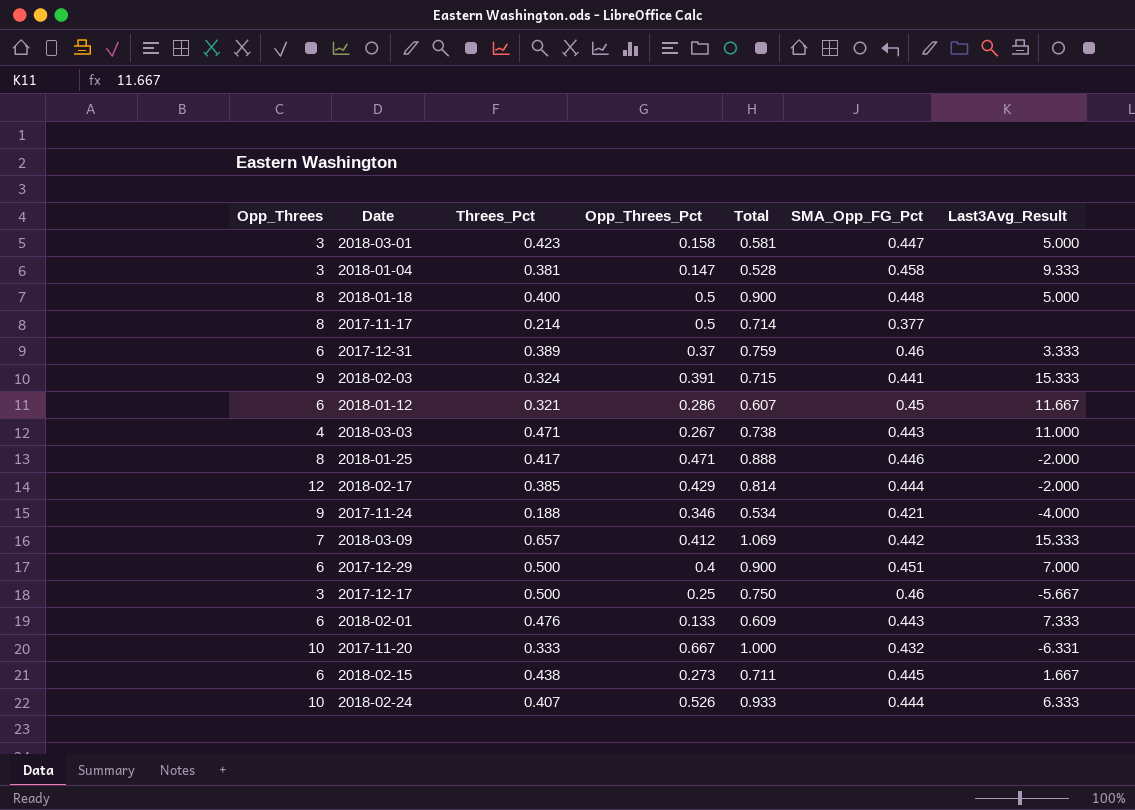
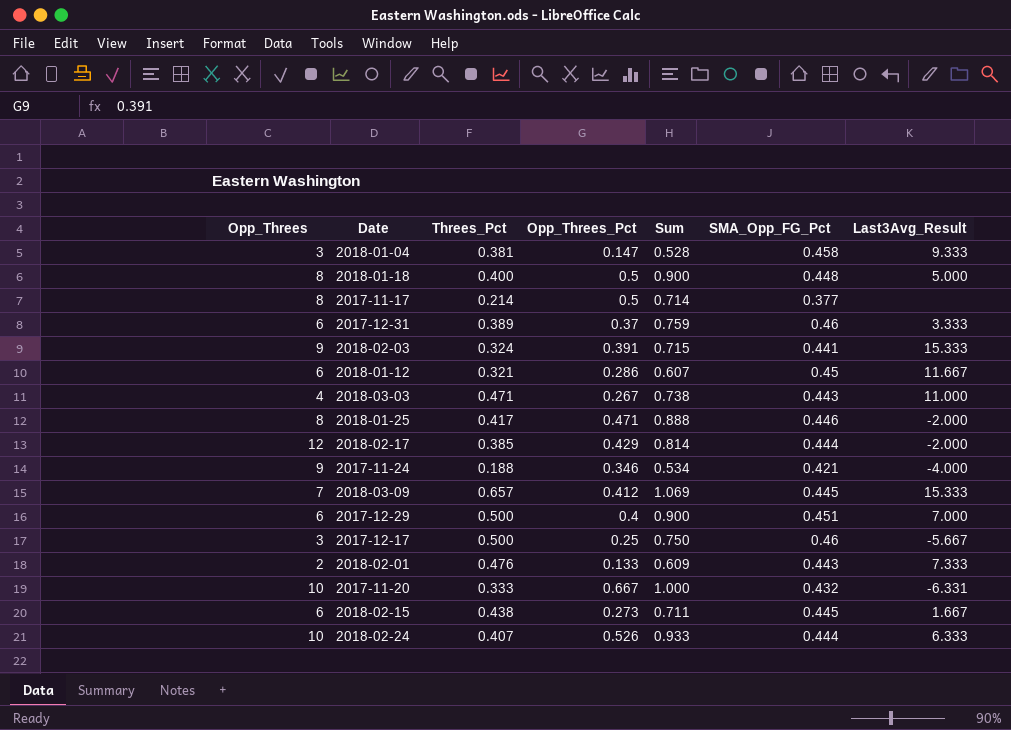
column name: Total -> Sum
row 2018-03-01: 3 | 0.423 | 0.158 | 0.581 | 0.447 | 5.000 -> none
2018-03-09 | SMA_Opp_FG_Pct: 0.442 -> 0.445
2018-02-01 | Opp_Threes: 6 -> 2

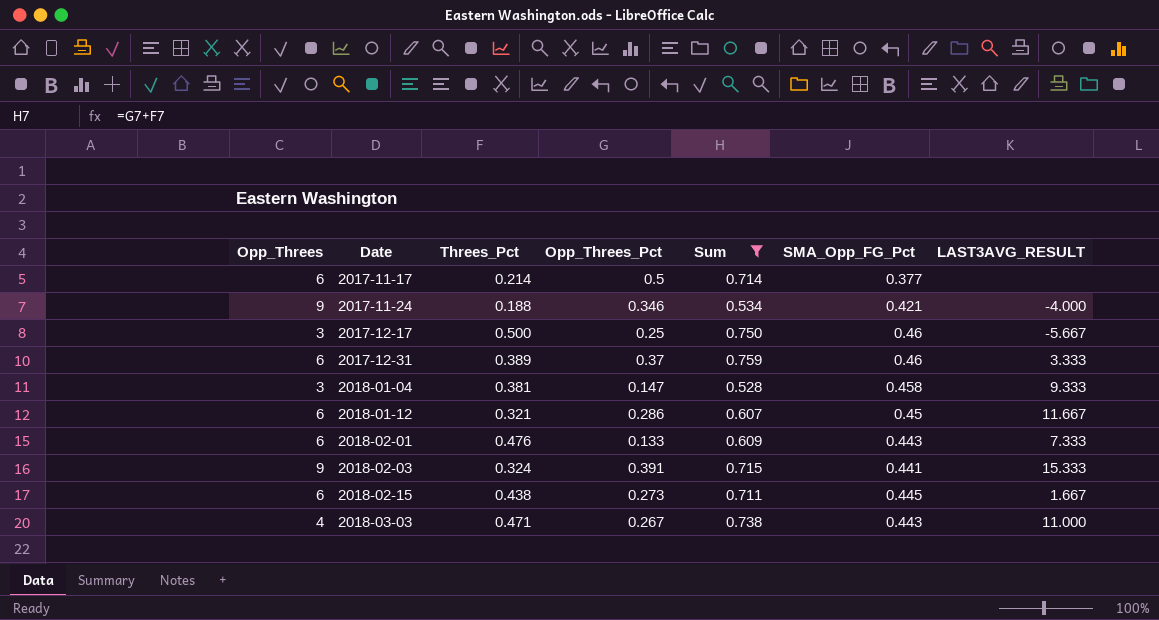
filter: none -> Sum <= 0.759
row order: none -> Date ascending
column name: Last3Avg_Result -> LAST3AVG_RESULT
2017-11-17 | Opp_Threes: 8 -> 6
2018-02-01 | Opp_Threes: 2 -> 6

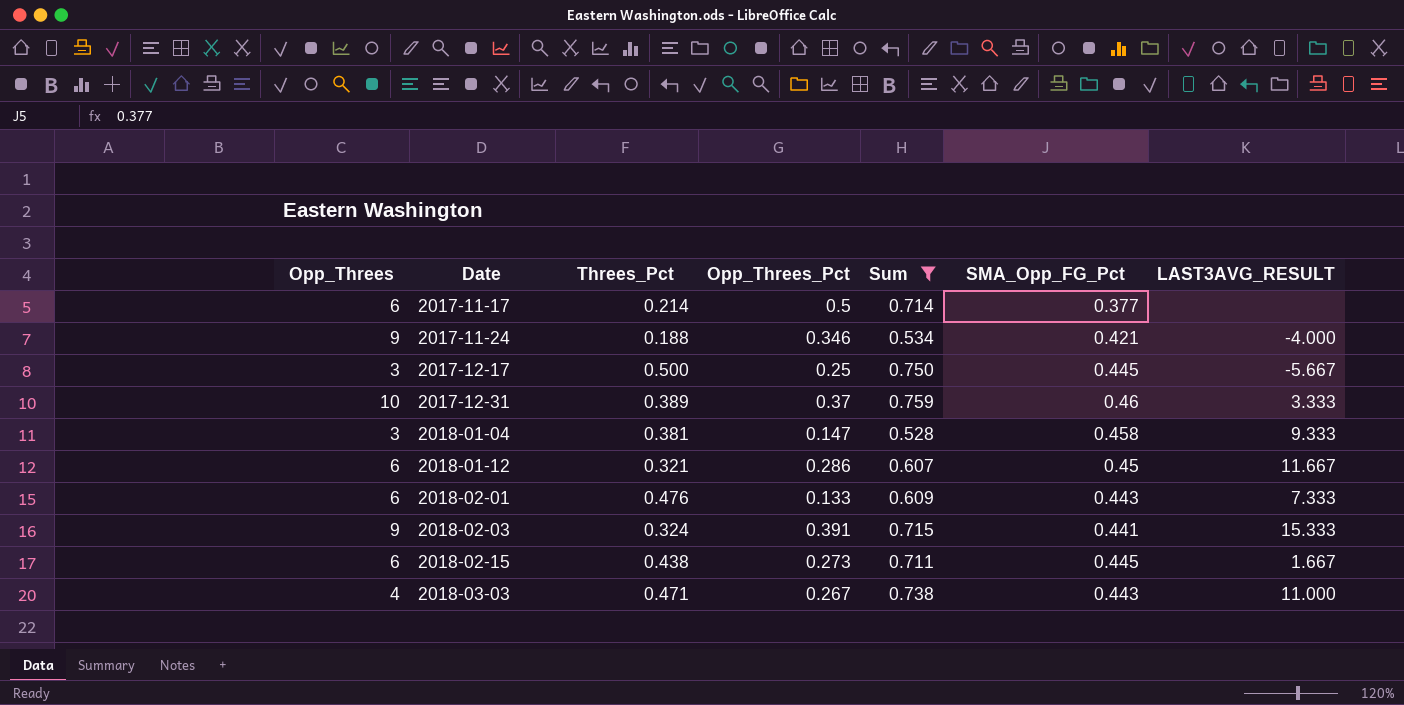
2017-12-17 | SMA_Opp_FG_Pct: 0.46 -> 0.445
2017-12-31 | Opp_Threes: 6 -> 10

